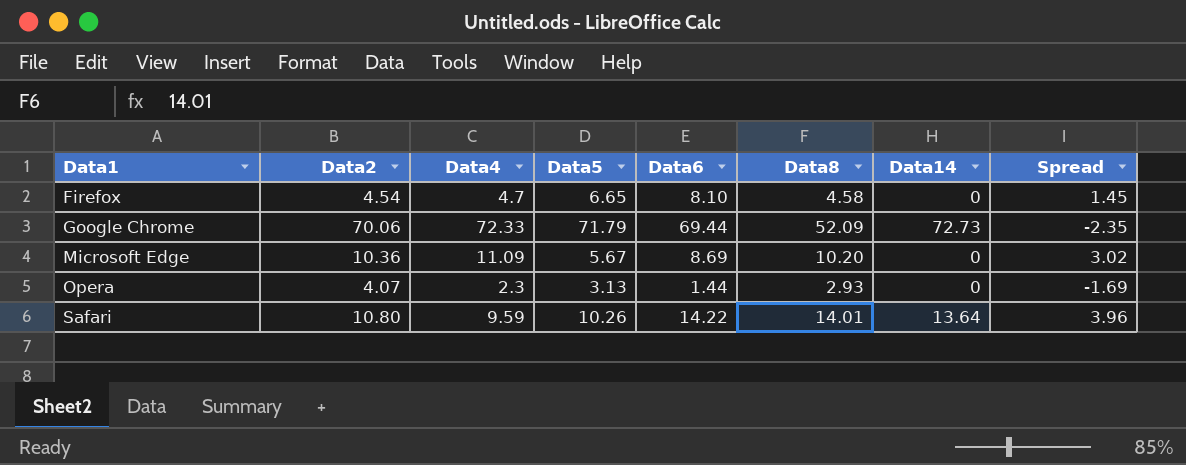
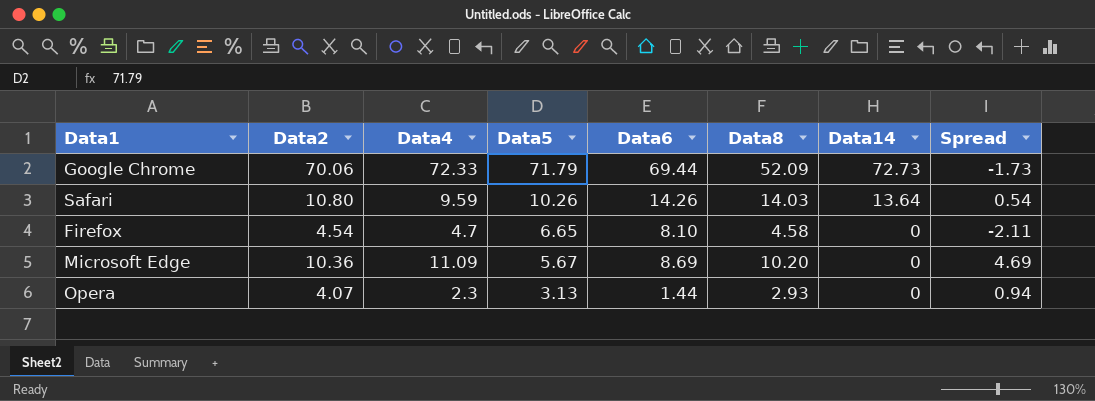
row order: Data1 ascending -> Data5 descending
column Spread | formula: [Data6] - [Data5] -> [Data2] - [Data5]
Safari | Data6: 14.22 -> 14.26
Safari | Data8: 14.01 -> 14.03

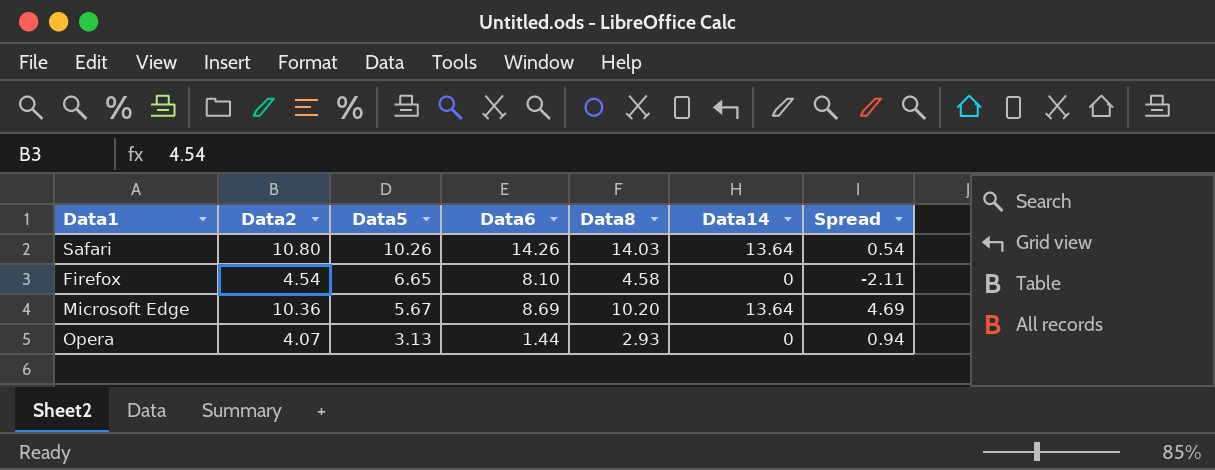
column Data4 | position: 3 -> none
row Google Chrome: 70.06 | 72.33 | 71.79 | 69.44 | 52.09 | 72.73 | -1.73 -> none
Microsoft Edge | Data14: 0 -> 13.64

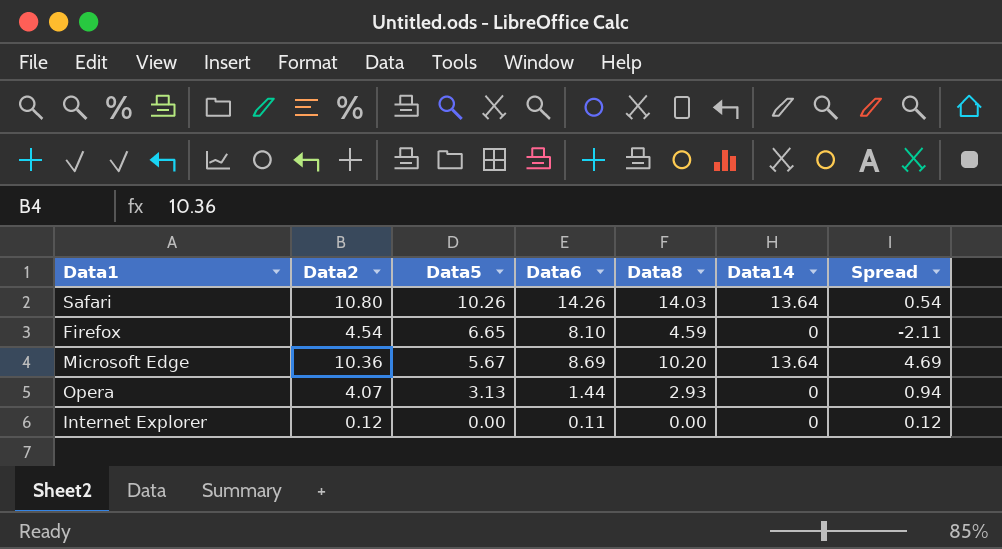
Firefox | Data8: 4.58 -> 4.59
row Internet Explorer: none -> 0.12 | 0.00 | 0.11 | 0.00 | 0 | 0.12

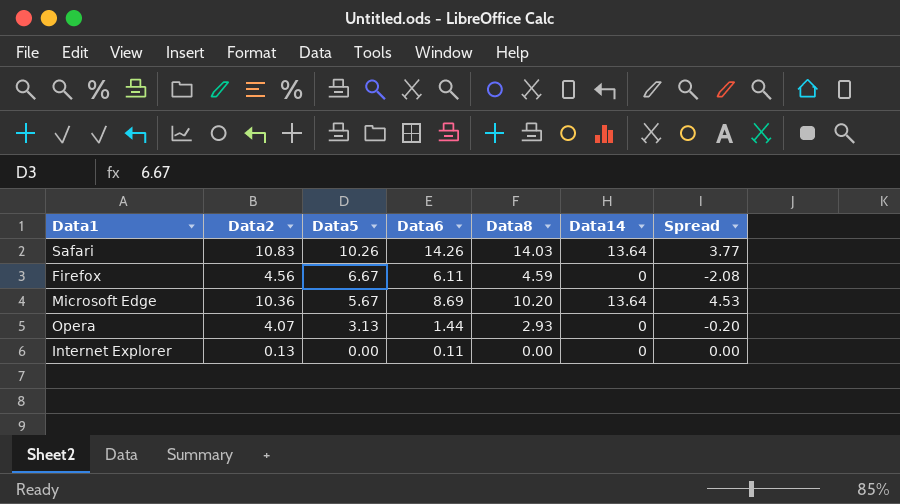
column Spread | formula: [Data2] - [Data5] -> [Data8] - [Data5]
Safari | Data2: 10.80 -> 10.83
Firefox | Data2: 4.54 -> 4.56
Firefox | Data5: 6.65 -> 6.67
Firefox | Data6: 8.10 -> 6.11
Internet Explorer | Data2: 0.12 -> 0.13

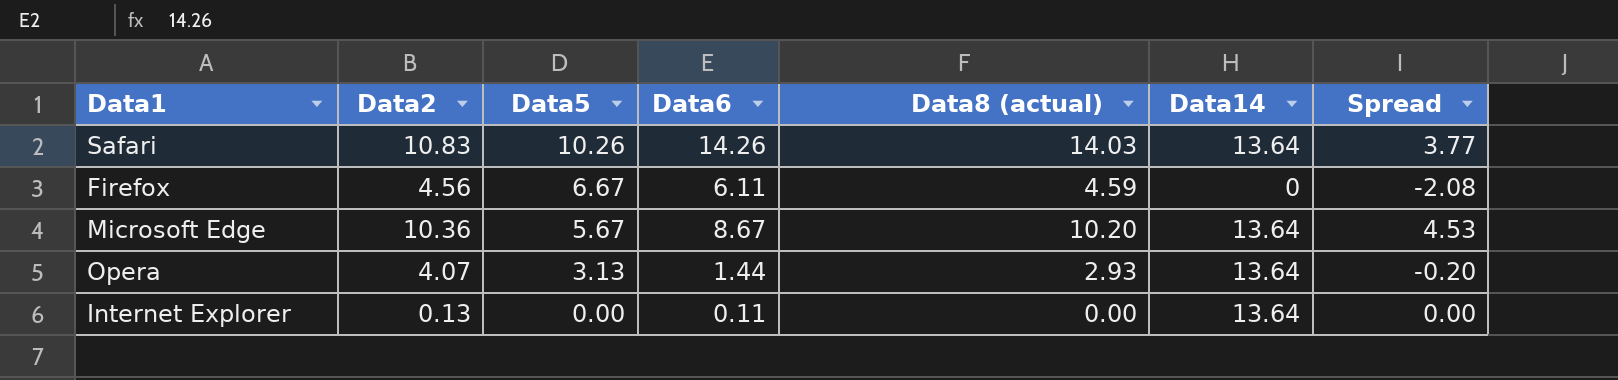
column name: Data8 -> Data8 (actual)
Microsoft Edge | Data6: 8.69 -> 8.67
Opera | Data14: 0 -> 13.64
Internet Explorer | Data14: 0 -> 13.64

